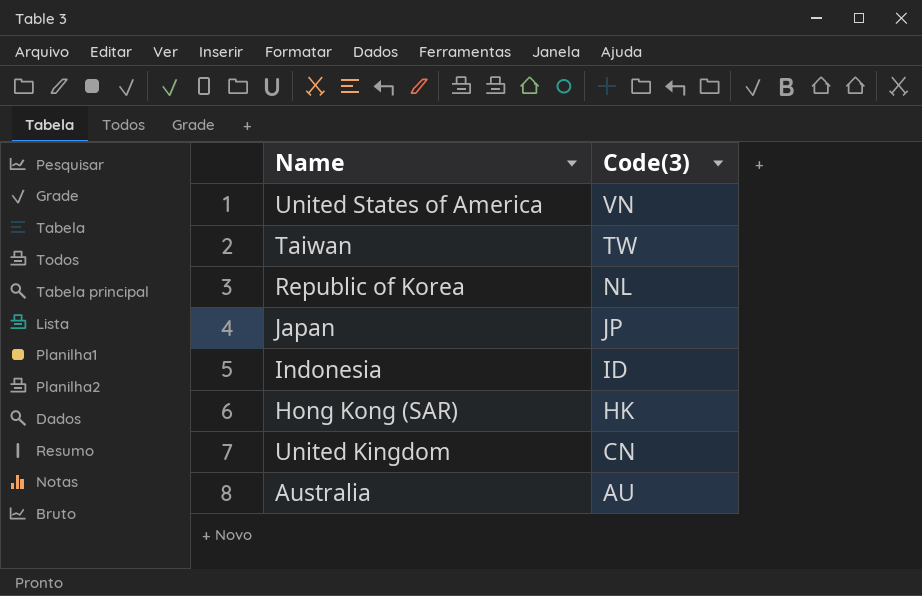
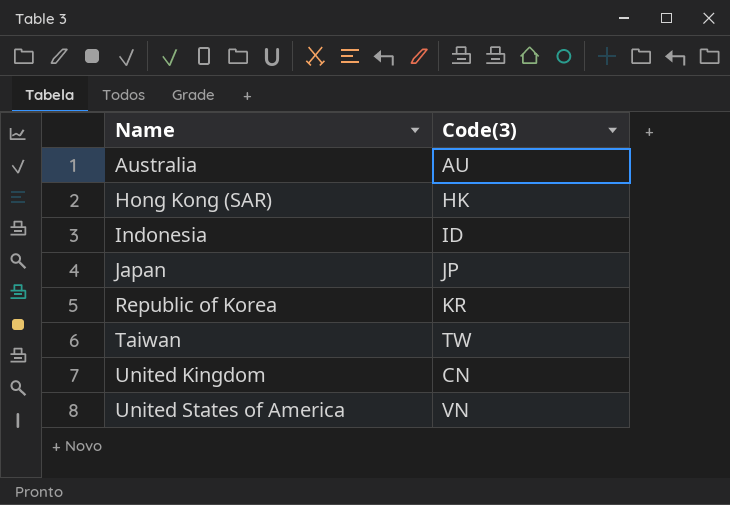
row order: Code(3) descending -> Name ascending
Republic of Korea | Code(3): NL -> KR

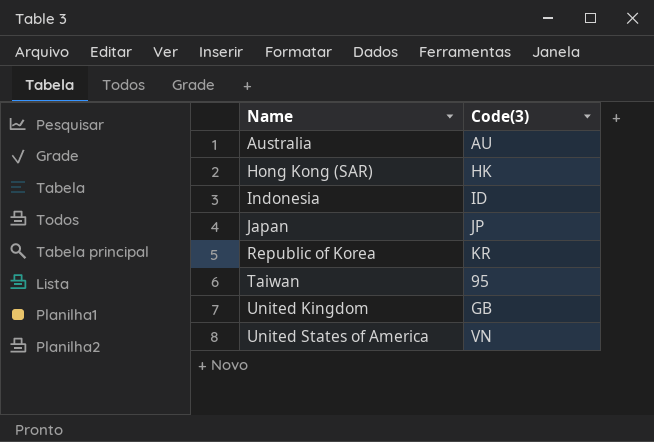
Taiwan | Code(3): TW -> 95
United Kingdom | Code(3): CN -> GB

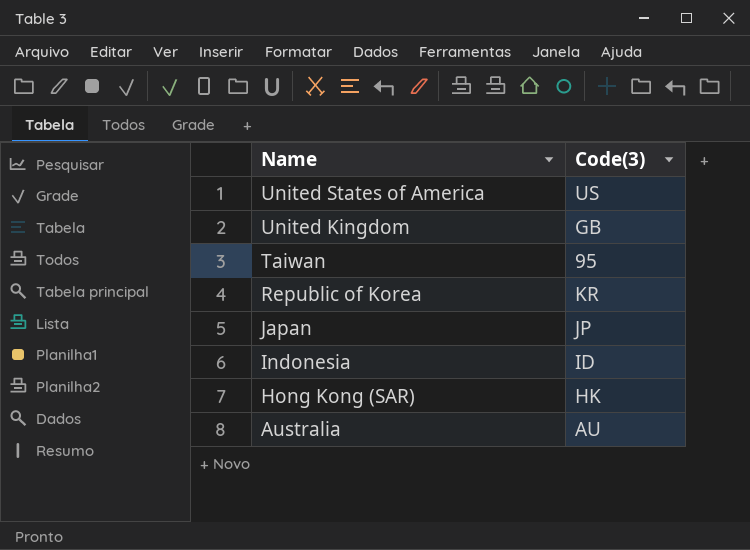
row order: Name ascending -> Name descending
United States of America | Code(3): VN -> US

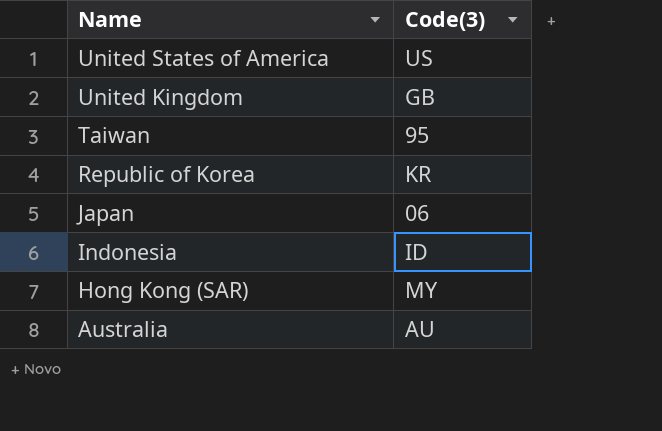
Japan | Code(3): JP -> 06
Hong Kong (SAR) | Code(3): HK -> MY

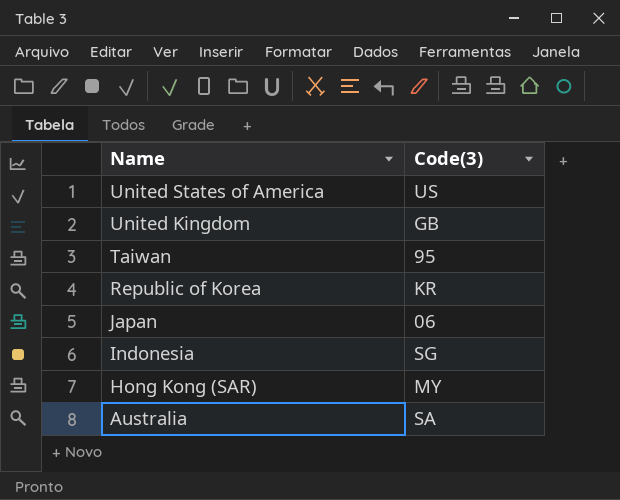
Indonesia | Code(3): ID -> SG
Australia | Code(3): AU -> SA

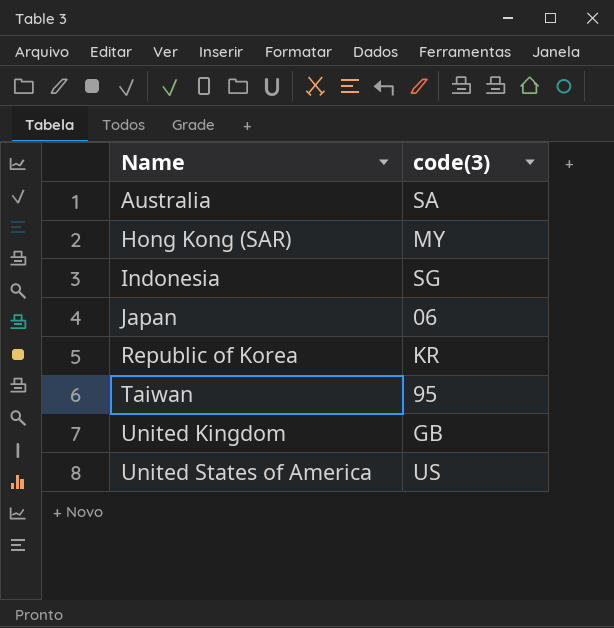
row order: Name descending -> Name ascending
column name: Code(3) -> code(3)

